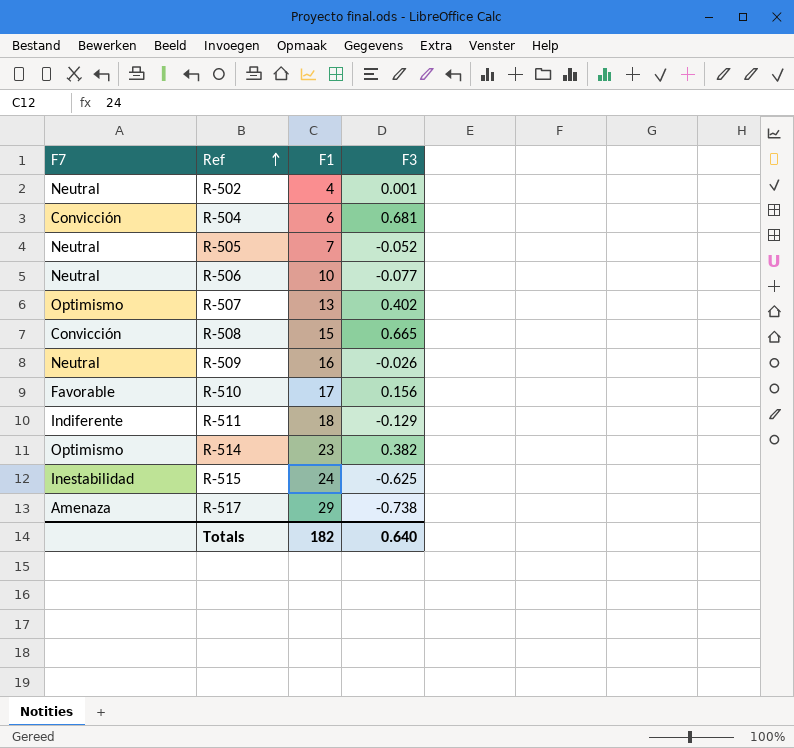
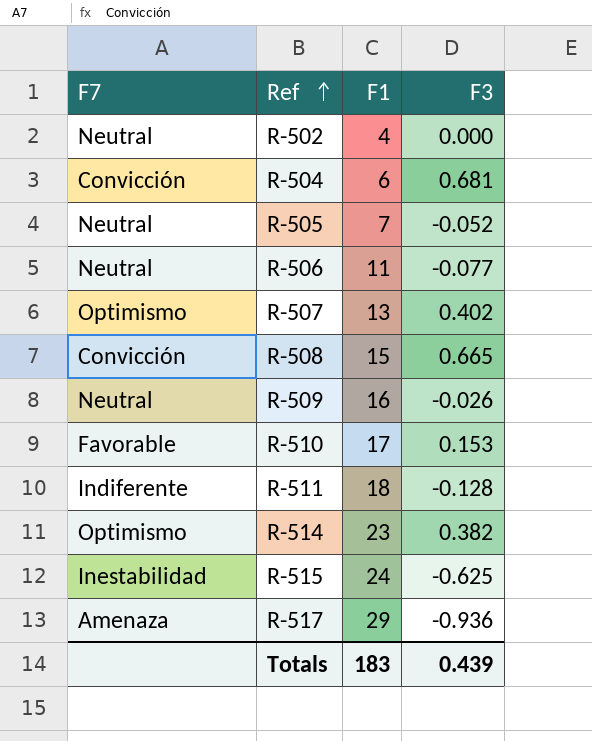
R-502 | F3: 0.001 -> 0.000
R-506 | F1: 10 -> 11
R-510 | F3: 0.156 -> 0.153
R-511 | F3: -0.129 -> -0.128
R-517 | F3: -0.738 -> -0.936
Totals | F1: 182 -> 183
Totals | F3: 0.640 -> 0.439

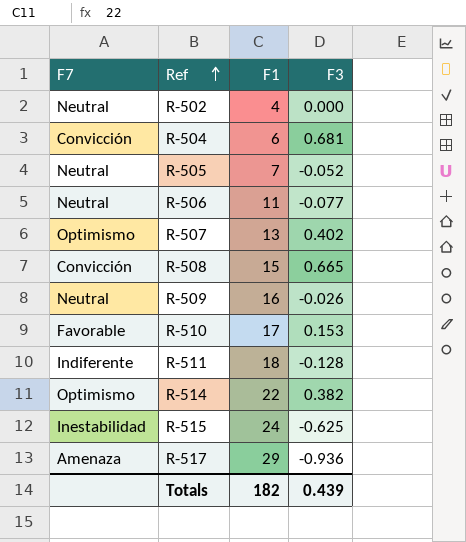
R-514 | F1: 23 -> 22
Totals | F1: 183 -> 182

